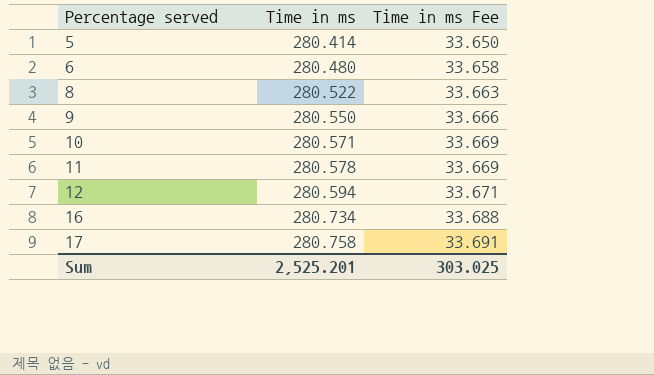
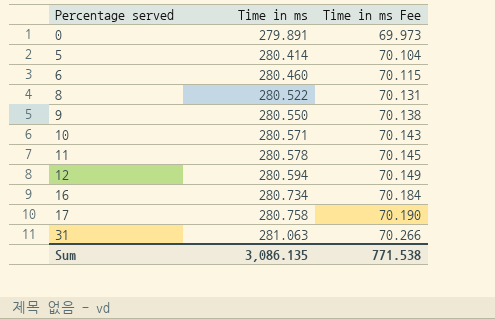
column Time in ms Fee | formula: [Time in ms] * 0.12 -> [Time in ms] * 0.25
row 0: none -> 279.891 | 69.973
6 | Time in ms: 280.480 -> 280.460
row 31: none -> 281.063 | 70.266
Sum | Time in ms: 2,525.201 -> 3,086.135
Sum | Time in ms Fee: 303.025 -> 771.538

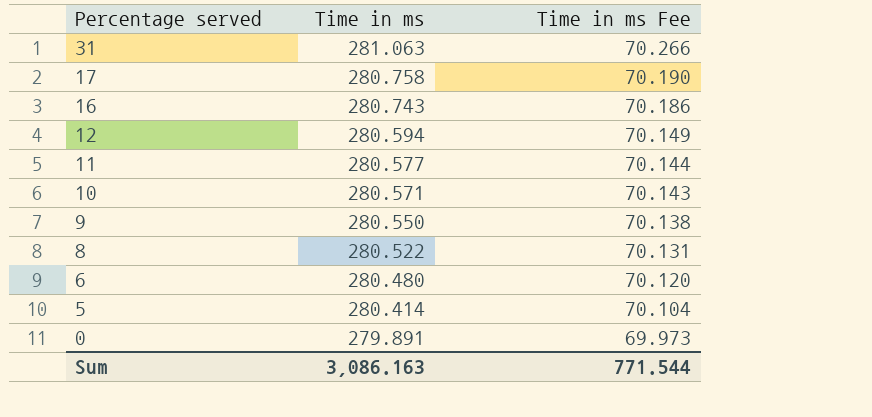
row order: Percentage served ascending -> Percentage served descending
16 | Time in ms: 280.734 -> 280.743
16 | Time in ms Fee: 70.184 -> 70.186
11 | Time in ms: 280.578 -> 280.577
11 | Time in ms Fee: 70.145 -> 70.144
6 | Time in ms: 280.460 -> 280.480
6 | Time in ms Fee: 70.115 -> 70.120
Sum | Time in ms: 3,086.135 -> 3,086.163
Sum | Time in ms Fee: 771.538 -> 771.544

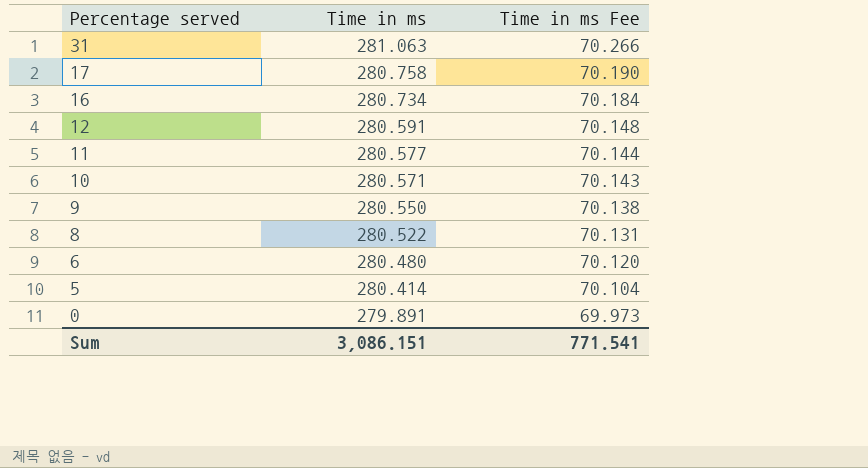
16 | Time in ms: 280.743 -> 280.734
16 | Time in ms Fee: 70.186 -> 70.184
12 | Time in ms: 280.594 -> 280.591
12 | Time in ms Fee: 70.149 -> 70.148
Sum | Time in ms: 3,086.163 -> 3,086.151
Sum | Time in ms Fee: 771.544 -> 771.541

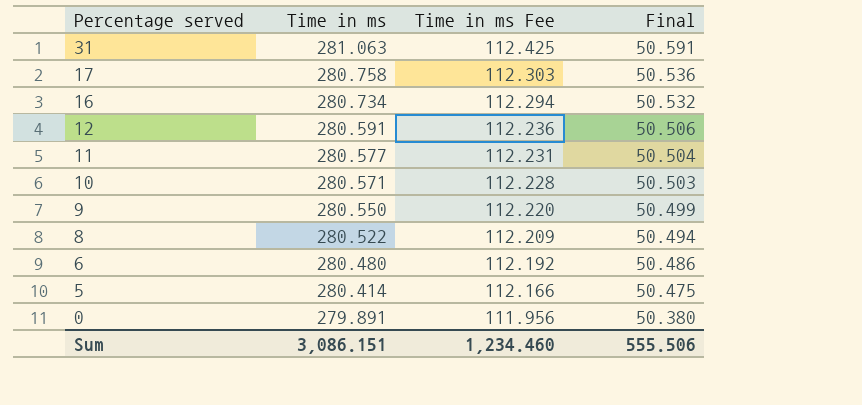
column Time in ms Fee | formula: [Time in ms] * 0.25 -> [Time in ms] * 0.4
column Final | formula: none -> [Time in ms] * 0.18
Sum | Time in ms Fee: 771.541 -> 1,234.460

